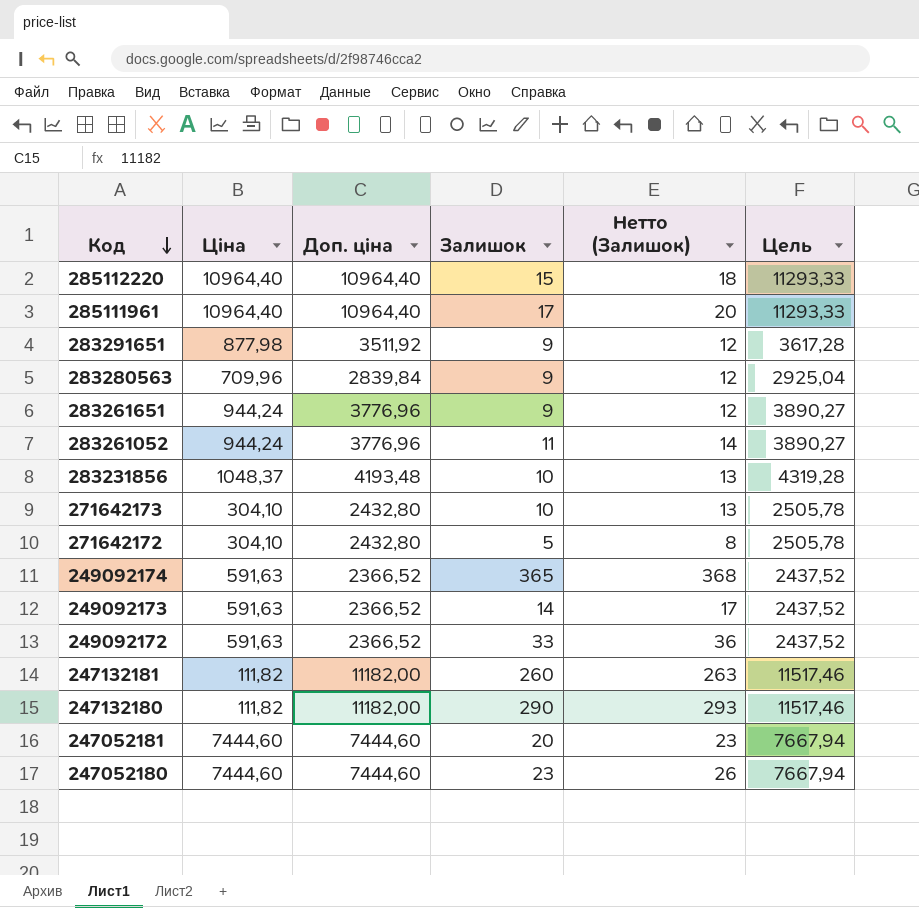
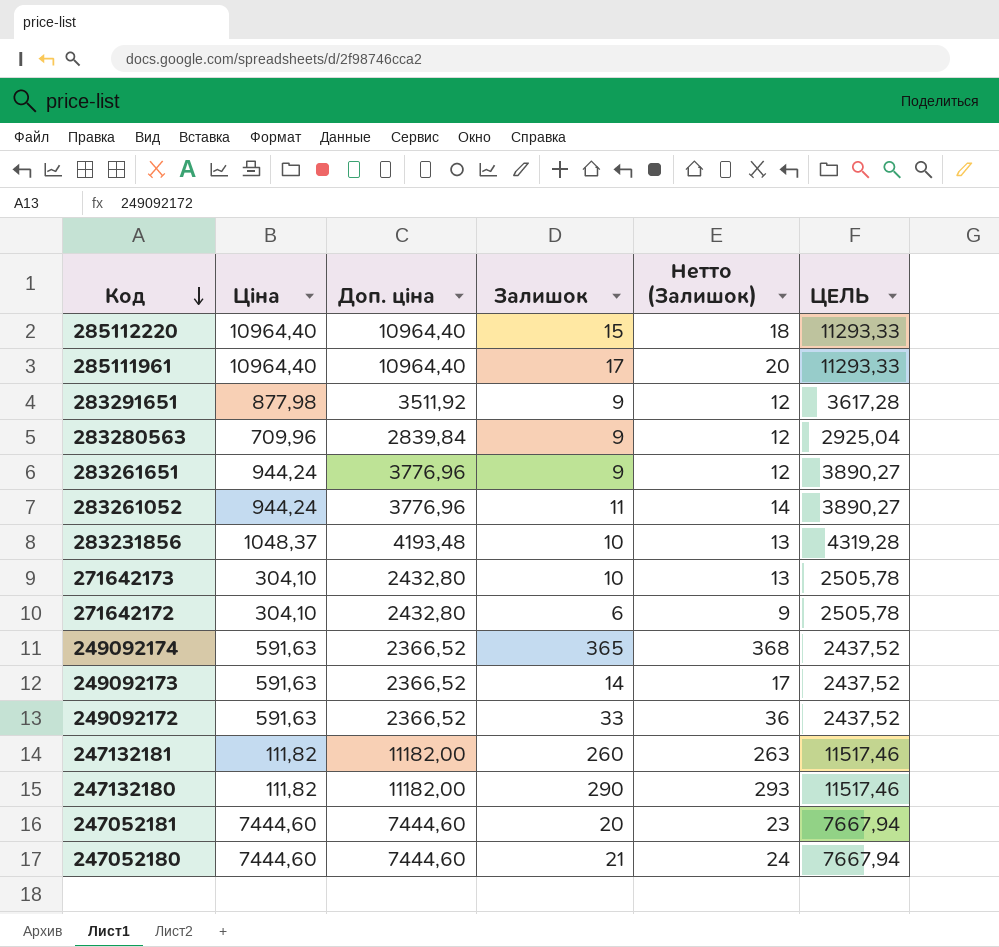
column name: Цель -> ЦЕЛЬ
271642172 | Залишок: 5 -> 6
271642172 | Нетто (Залишок): 8 -> 9
247052180 | Залишок: 23 -> 21
247052180 | Нетто (Залишок): 26 -> 24

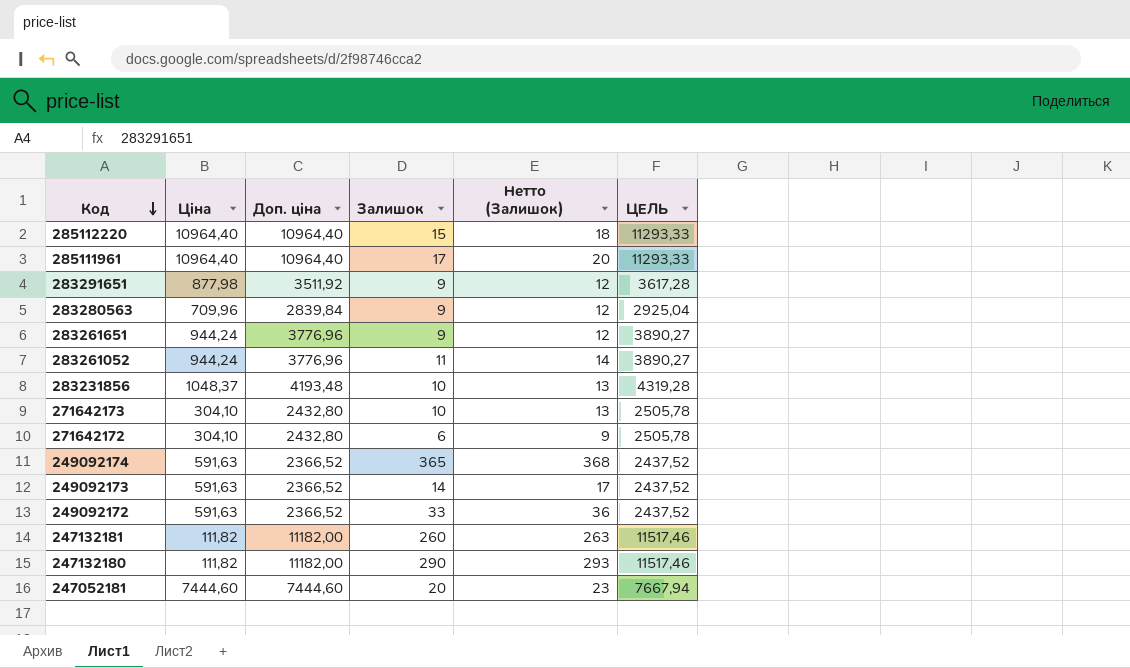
row 247052180: 7444,60 | 7444,60 | 21 | 24 | 7667,94 -> none

